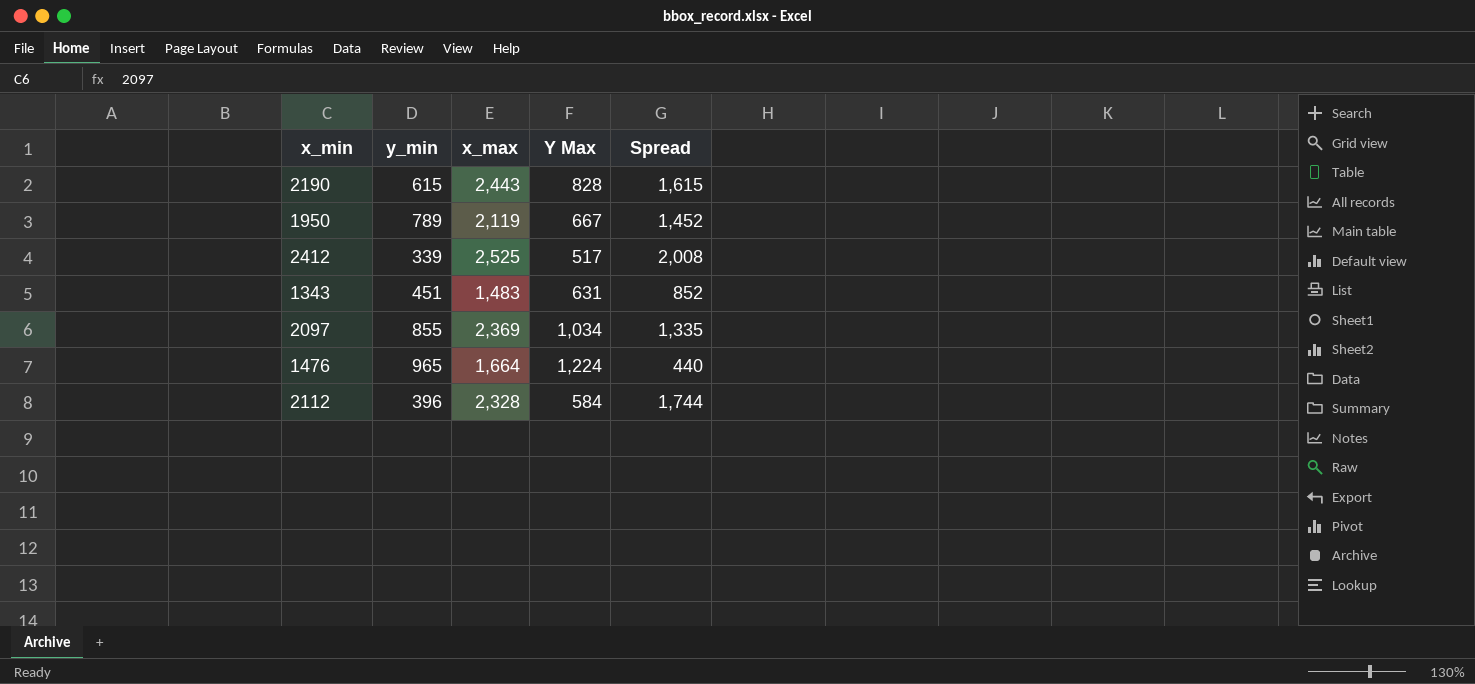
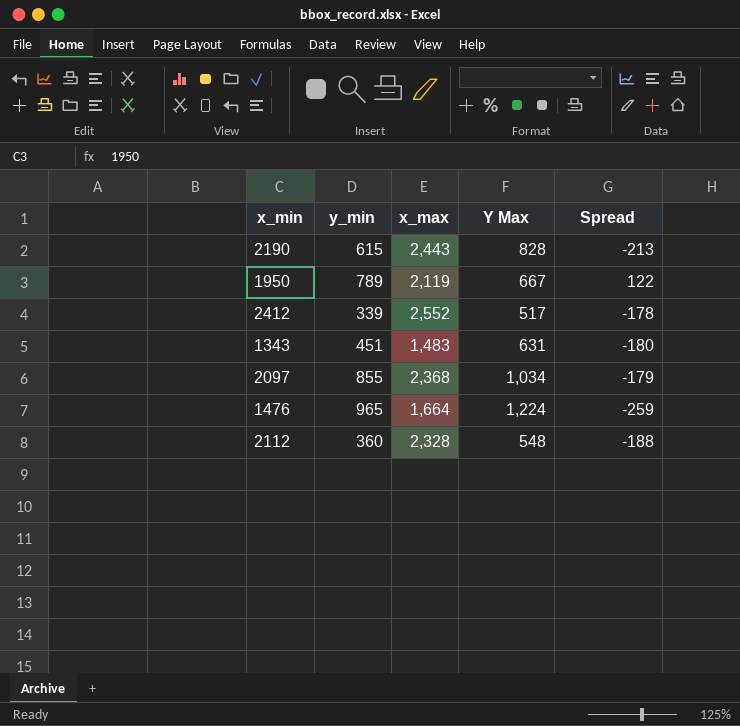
column Spread | formula: [x_max] - [Y Max] -> [y_min] - [Y Max]
2412 | x_max: 2,525 -> 2,552
2097 | x_max: 2,369 -> 2,368
2112 | y_min: 396 -> 360
2112 | Y Max: 584 -> 548

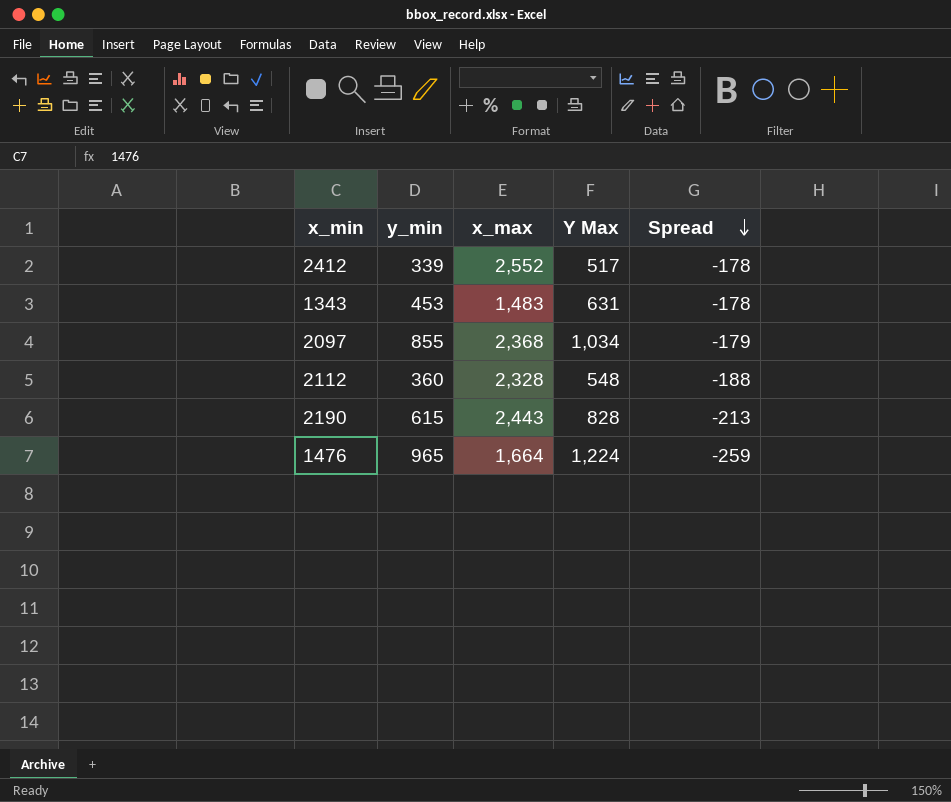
row order: none -> Spread descending
row 1950: 789 | 2,119 | 667 | 122 -> none
1343 | y_min: 451 -> 453
1343 | Spread: -180 -> -178

